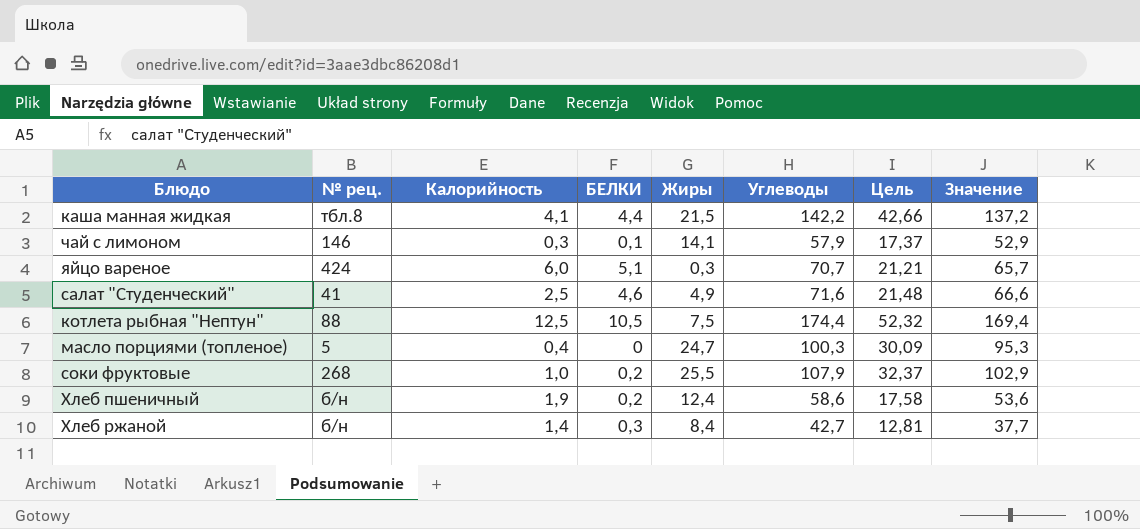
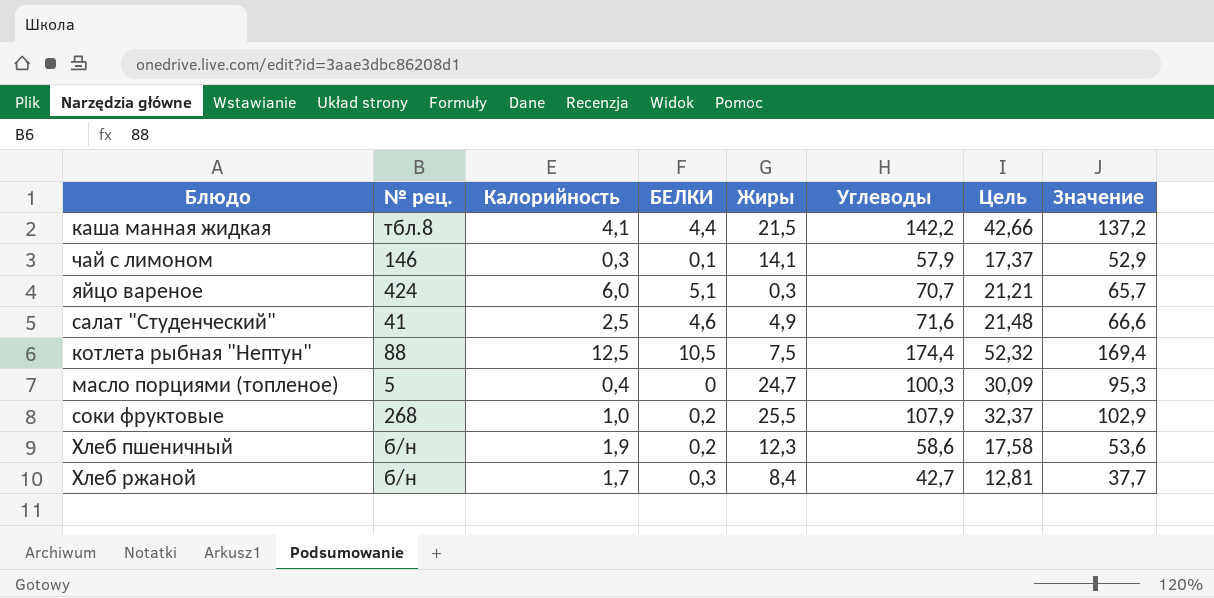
Хлеб пшеничный | Жиры: 12,4 -> 12,3
Хлеб ржаной | Калорийность: 1,4 -> 1,7

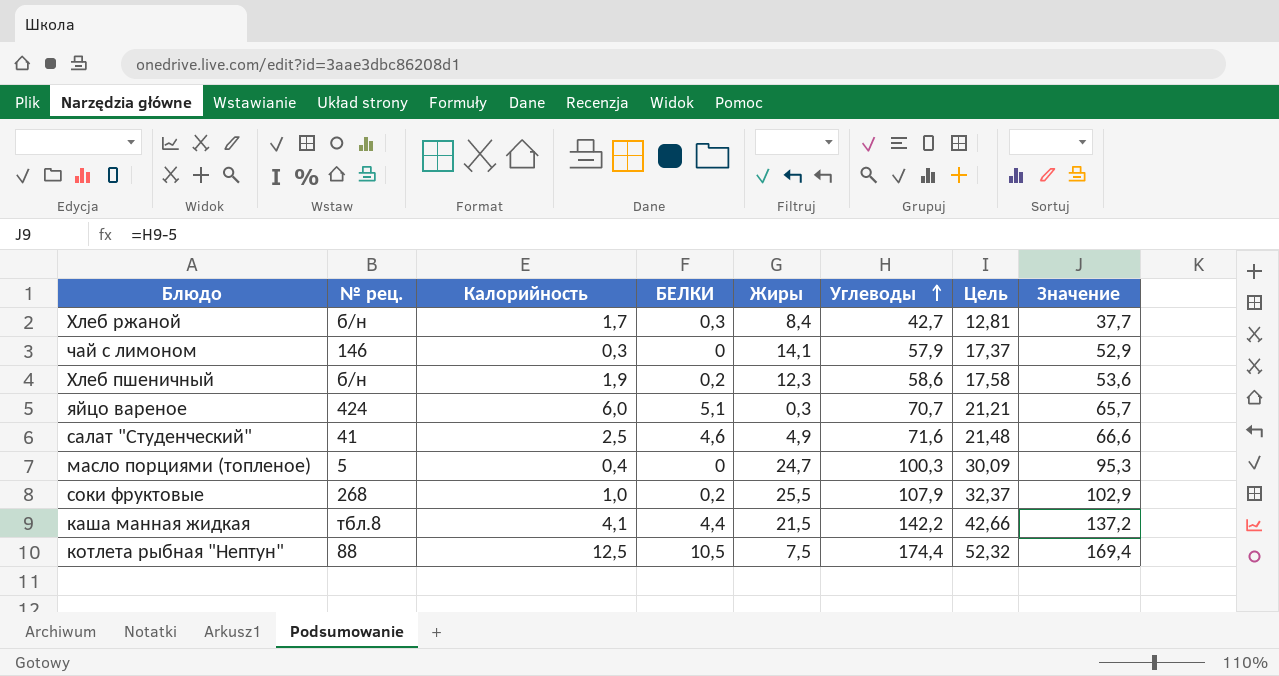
row order: none -> Углеводы ascending
чай с лимоном | БЕЛКИ: 0,1 -> 0

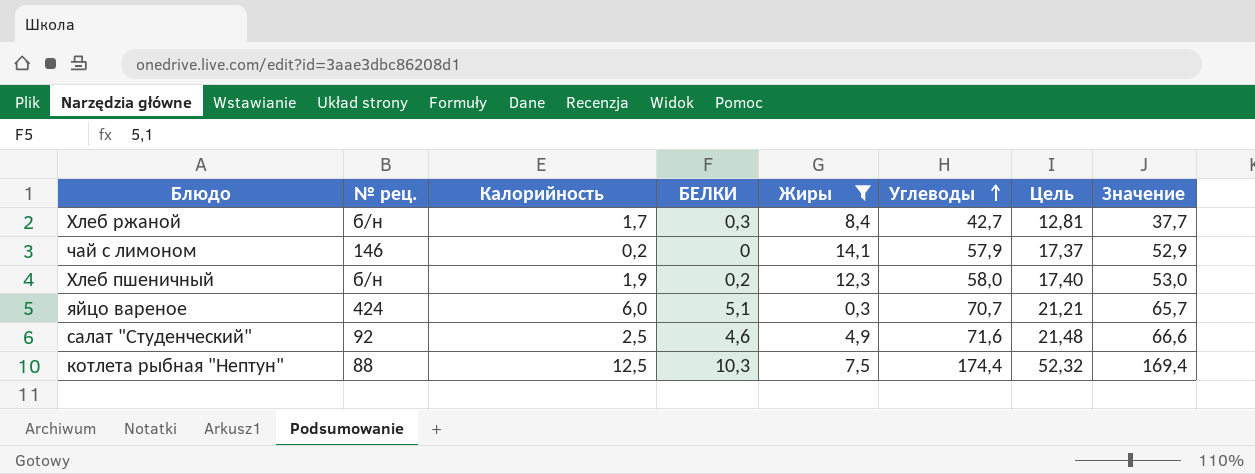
filter: none -> Жиры <= 14,1
чай с лимоном | Калорийность: 0,3 -> 0,2
Хлеб пшеничный | Углеводы: 58,6 -> 58,0
Хлеб пшеничный | Цель: 17,58 -> 17,40
Хлеб пшеничный | Значение: 53,6 -> 53,0
салат "Студенческий" | № рец.: 41 -> 92
котлета рыбная "Нептун" | БЕЛКИ: 10,5 -> 10,3

